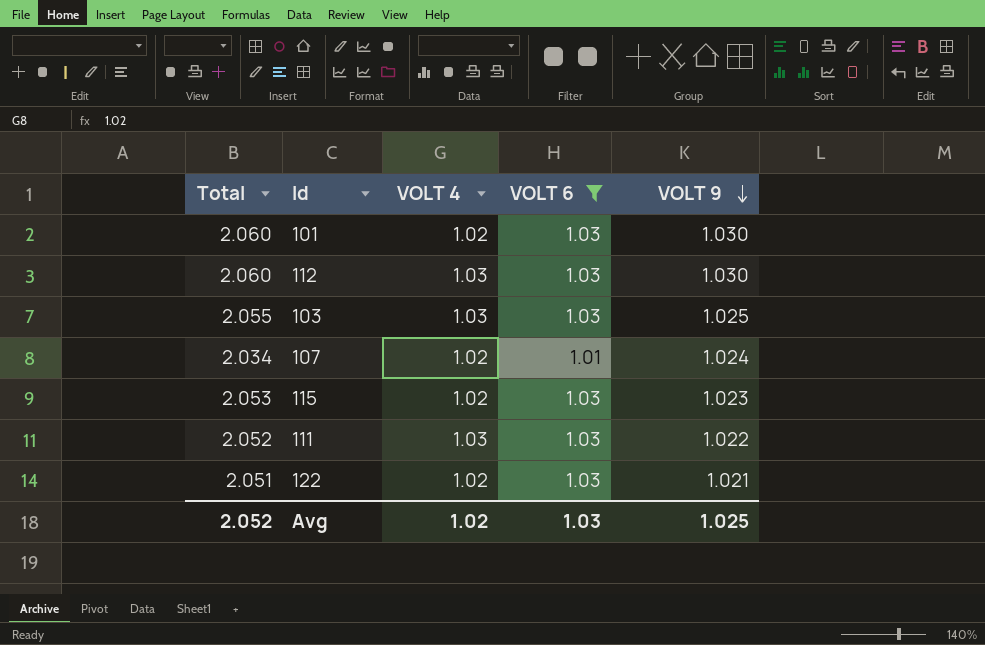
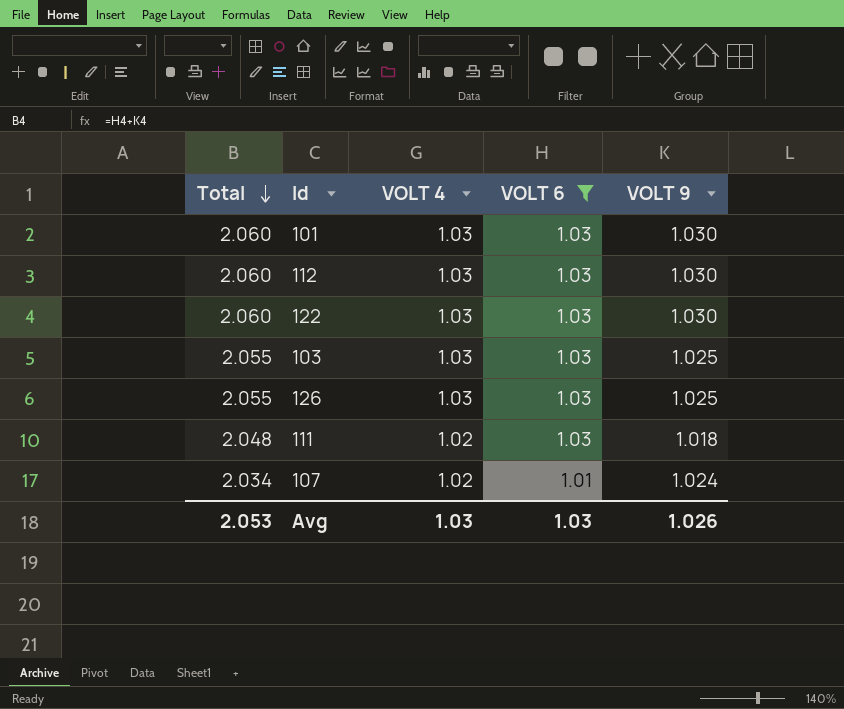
row order: VOLT 9 descending -> Total descending
row 115: 2.053 | 1.02 | 1.03 | 1.023 -> none
101 | VOLT 4: 1.02 -> 1.03
122 | Total: 2.051 -> 2.060
122 | VOLT 4: 1.02 -> 1.03
122 | VOLT 9: 1.021 -> 1.030
row 126: none -> 2.055 | 1.03 | 1.03 | 1.025
111 | Total: 2.052 -> 2.048
111 | VOLT 4: 1.03 -> 1.02
111 | VOLT 9: 1.022 -> 1.018
Avg | Total: 2.052 -> 2.053
Avg | VOLT 4: 1.02 -> 1.03
Avg | VOLT 9: 1.025 -> 1.026

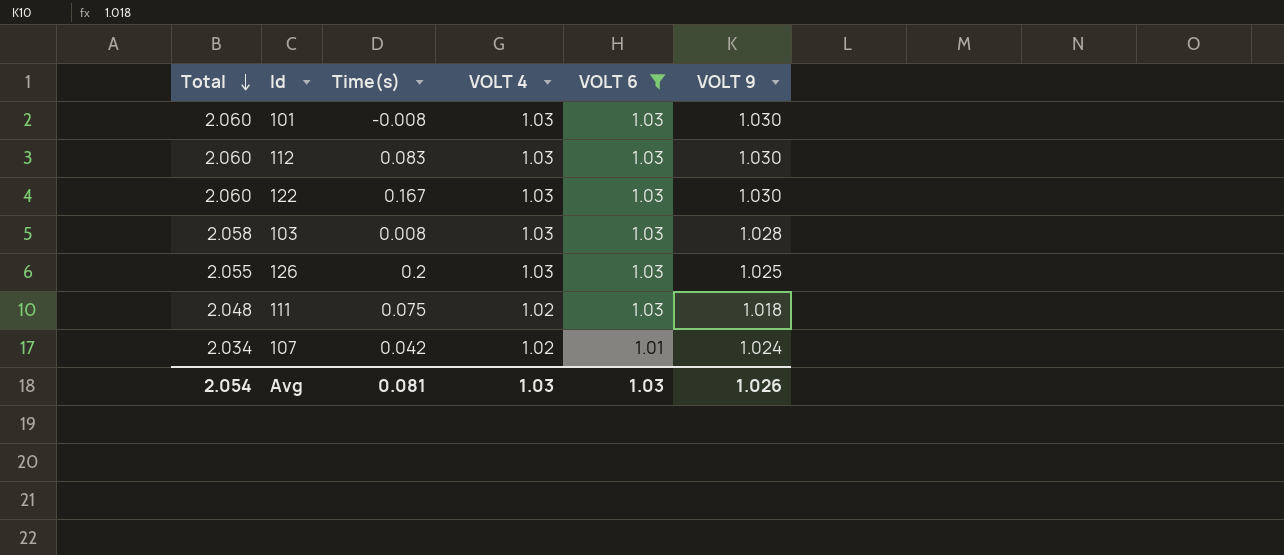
column Time(s) | position: none -> 3
103 | Total: 2.055 -> 2.058
103 | VOLT 9: 1.025 -> 1.028
Avg | Total: 2.053 -> 2.054

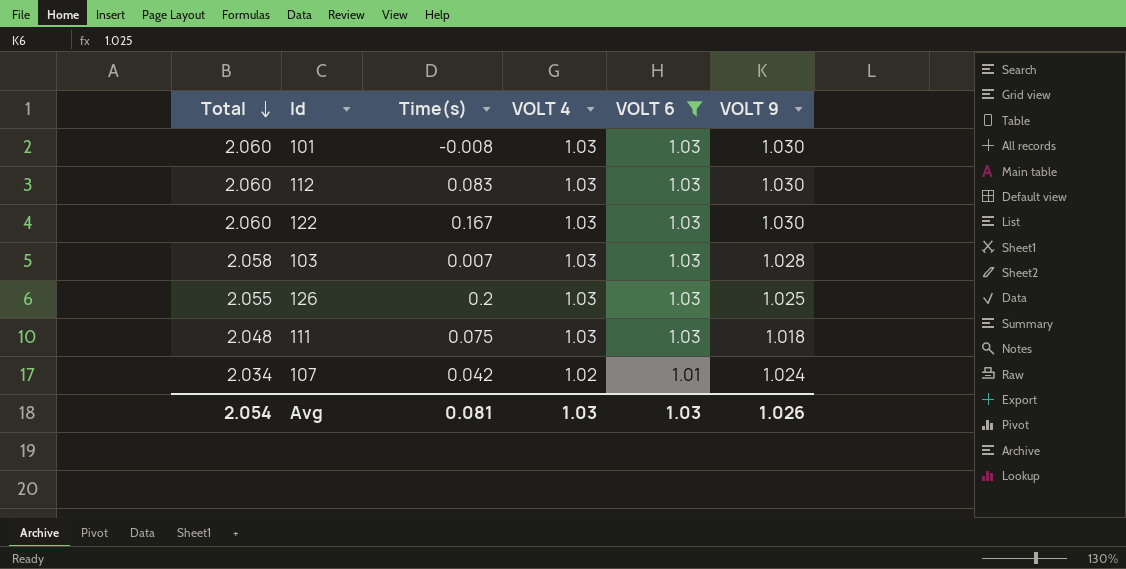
103 | Time(s): 0.008 -> 0.007
111 | VOLT 4: 1.02 -> 1.03

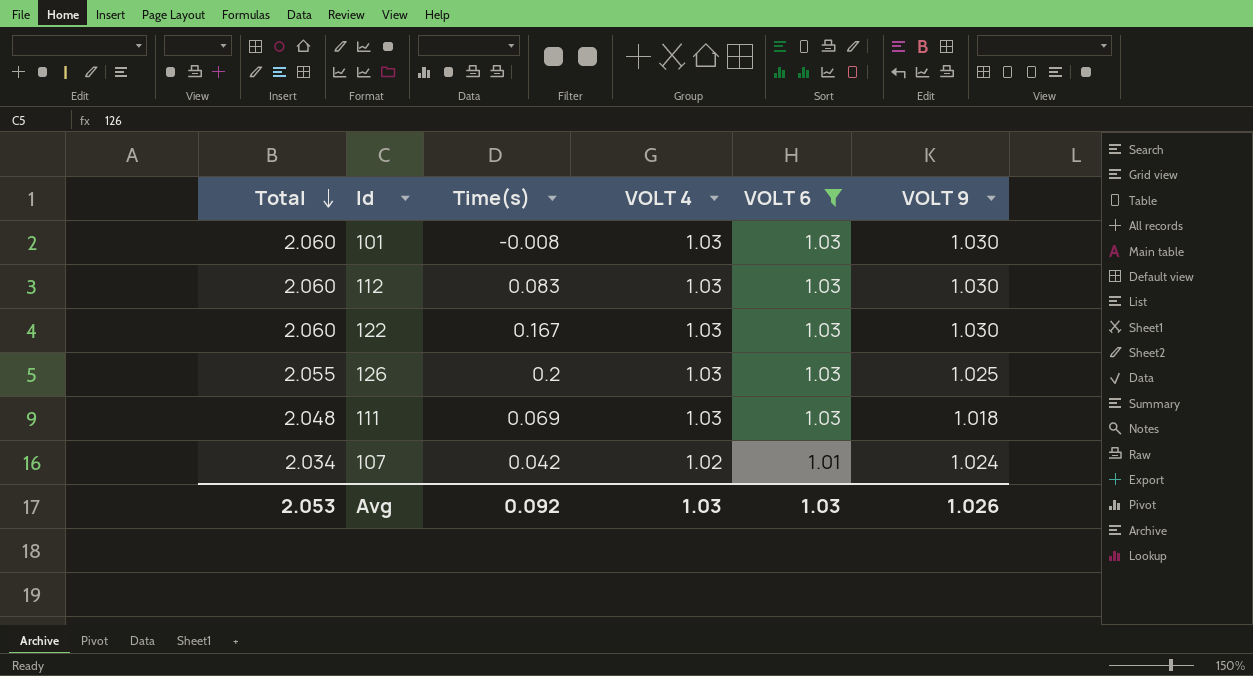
row 103: 2.058 | 0.007 | 1.03 | 1.03 | 1.028 -> none
111 | Time(s): 0.075 -> 0.069
Avg | Total: 2.054 -> 2.053
Avg | Time(s): 0.081 -> 0.092

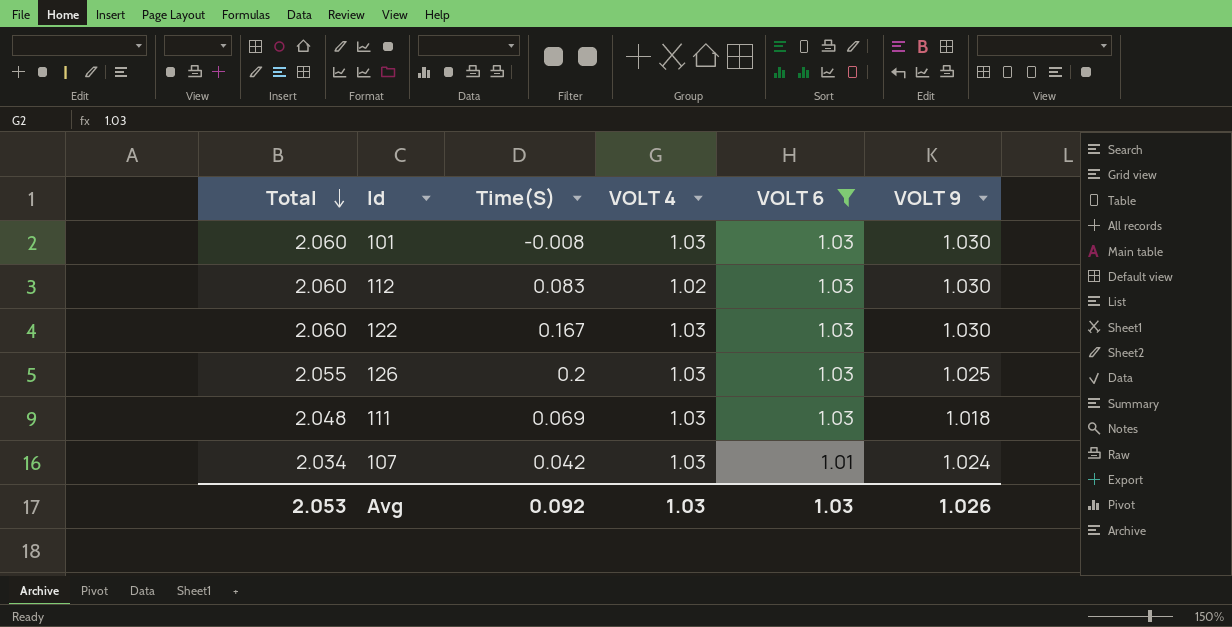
column name: Time(s) -> Time(S)
112 | VOLT 4: 1.03 -> 1.02
107 | VOLT 4: 1.02 -> 1.03

